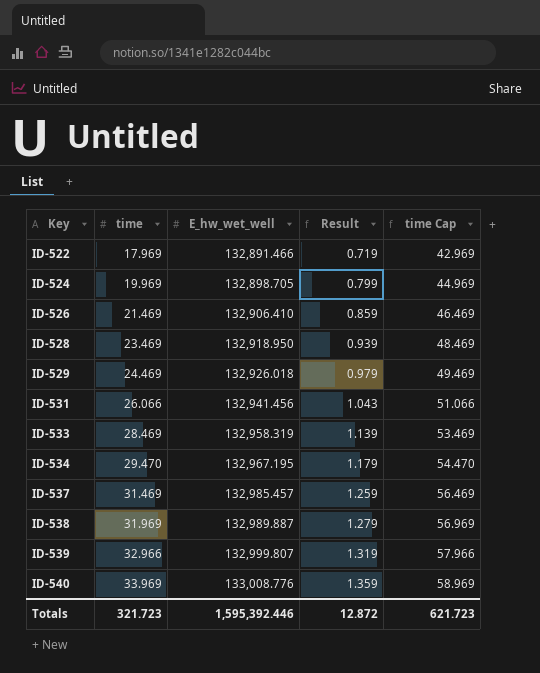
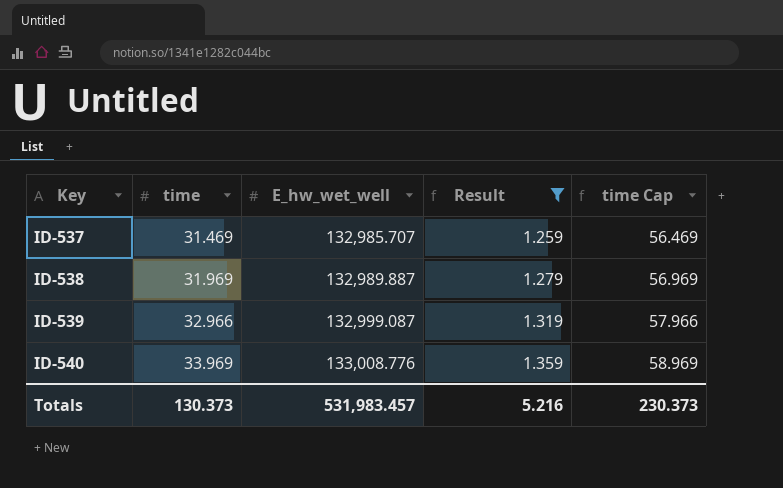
filter: none -> Result >= 1.259
ID-537 | E_hw_wet_well: 132,985.457 -> 132,985.707
ID-539 | E_hw_wet_well: 132,999.807 -> 132,999.087
Totals | time: 321.723 -> 130.373
Totals | E_hw_wet_well: 1,595,392.446 -> 531,983.457
Totals | Result: 12.872 -> 5.216
Totals | time Cap: 621.723 -> 230.373

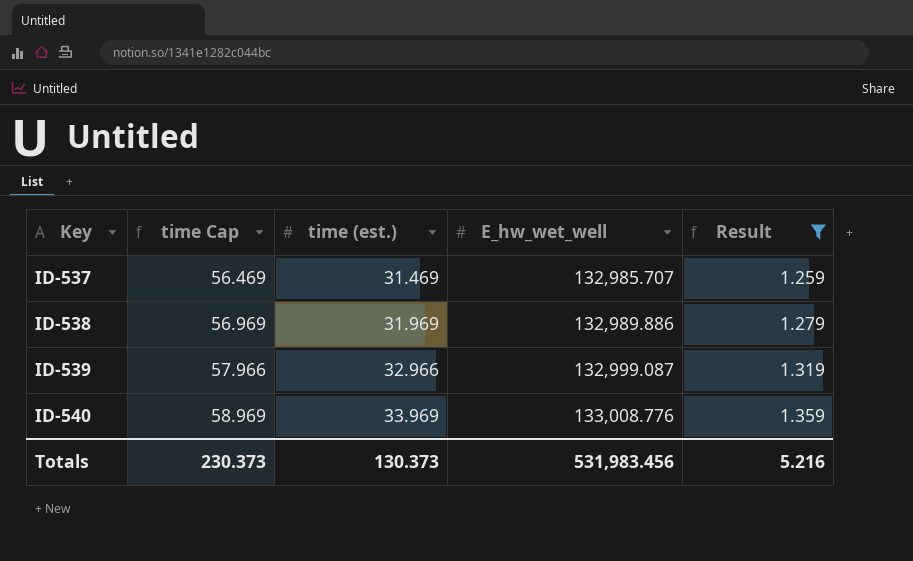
column time Cap | position: 5 -> 2
column name: time -> time (est.)
ID-538 | E_hw_wet_well: 132,989.887 -> 132,989.886
Totals | E_hw_wet_well: 531,983.457 -> 531,983.456

